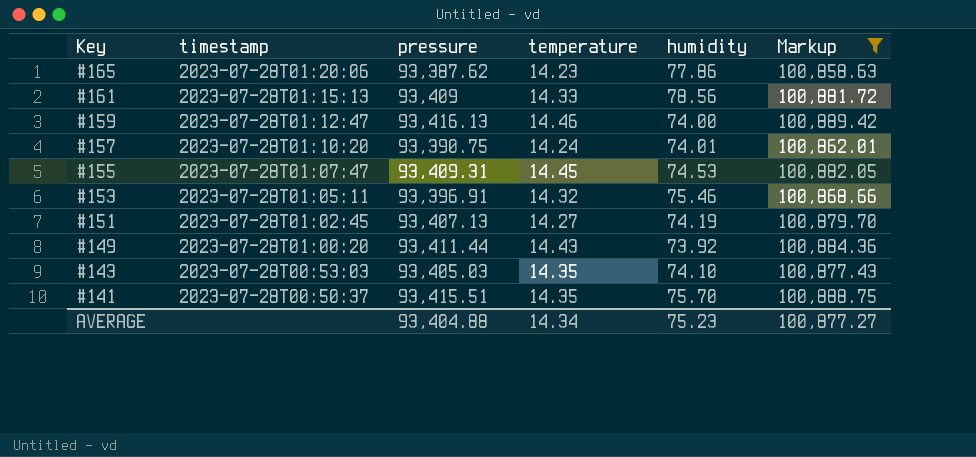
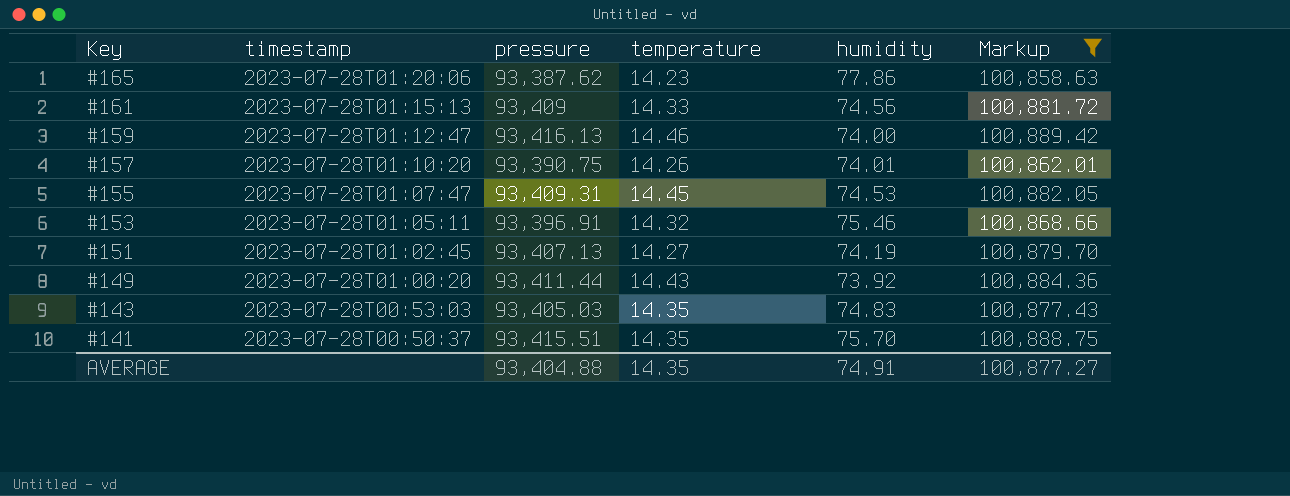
#161 | humidity: 78.56 -> 74.56
#157 | temperature: 14.24 -> 14.26
#143 | humidity: 74.10 -> 74.83
AVERAGE | temperature: 14.34 -> 14.35
AVERAGE | humidity: 75.23 -> 74.91

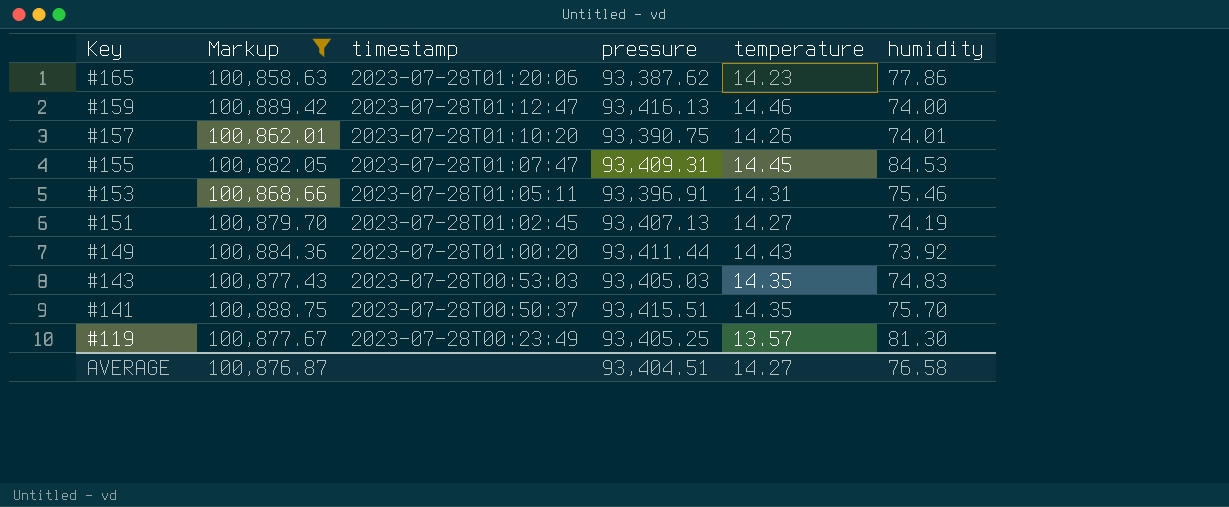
column Markup | position: 6 -> 2
row #161: 2023-07-28T01:15:13 | 93,409 | 14.33 | 74.56 | 100,881.72 -> none
#155 | humidity: 74.53 -> 84.53
#153 | temperature: 14.32 -> 14.31
row #119: none -> 100,877.67 | 2023-07-28T00:23:49 | 93,405.25 | 13.57 | 81.30
AVERAGE | Markup: 100,877.27 -> 100,876.87
AVERAGE | pressure: 93,404.88 -> 93,404.51
AVERAGE | temperature: 14.35 -> 14.27
AVERAGE | humidity: 74.91 -> 76.58

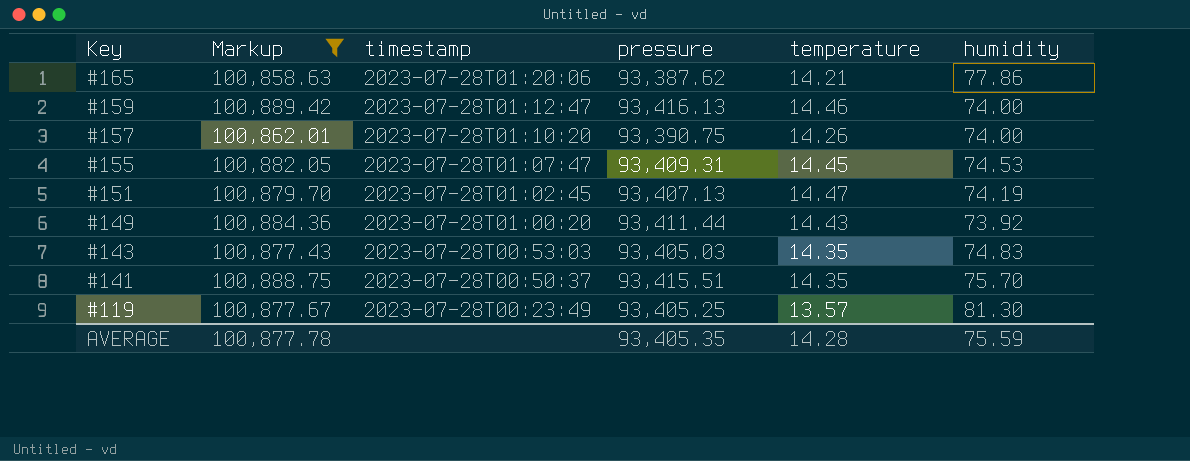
row #153: 100,868.66 | 2023-07-28T01:05:11 | 93,396.91 | 14.31 | 75.46 -> none
#165 | temperature: 14.23 -> 14.21
#157 | humidity: 74.01 -> 74.00
#155 | humidity: 84.53 -> 74.53
#151 | temperature: 14.27 -> 14.47
AVERAGE | Markup: 100,876.87 -> 100,877.78
AVERAGE | pressure: 93,404.51 -> 93,405.35
AVERAGE | temperature: 14.27 -> 14.28
AVERAGE | humidity: 76.58 -> 75.59

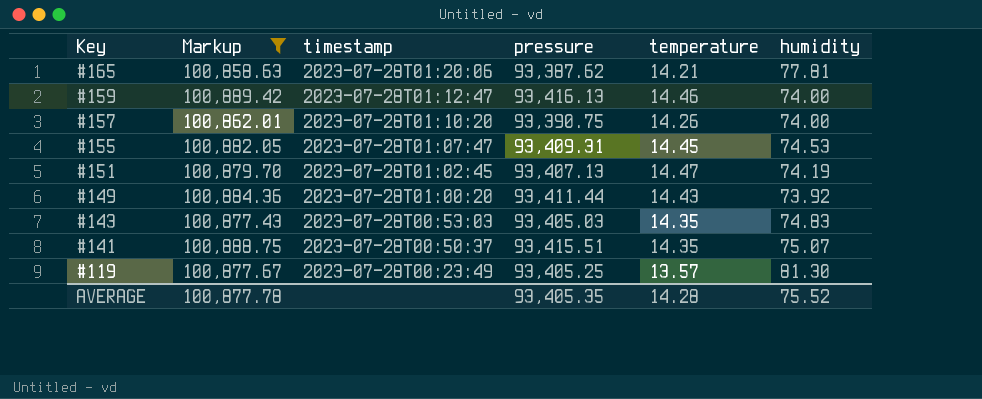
#165 | humidity: 77.86 -> 77.81
#141 | humidity: 75.70 -> 75.07
AVERAGE | humidity: 75.59 -> 75.52

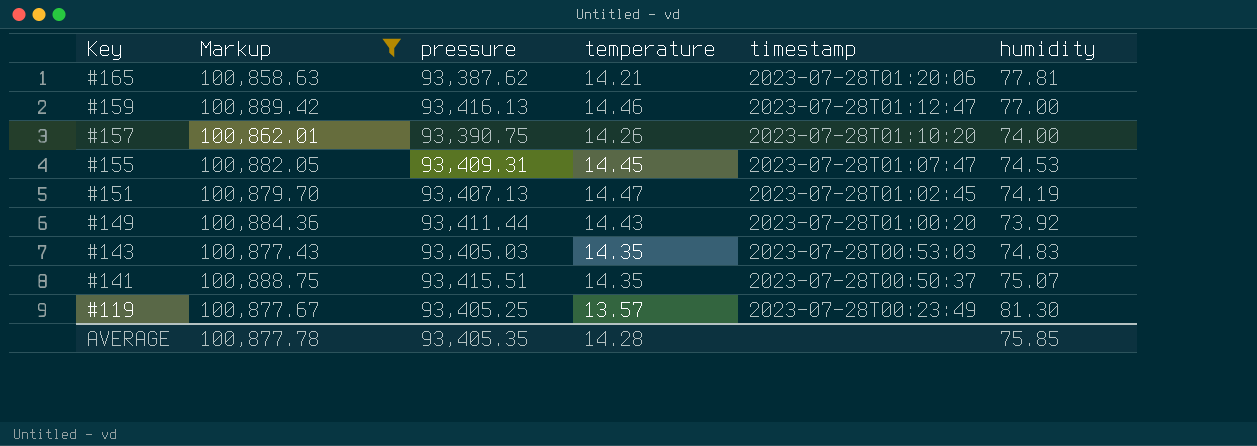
column timestamp | position: 3 -> 5
#159 | humidity: 74.00 -> 77.00
AVERAGE | humidity: 75.52 -> 75.85

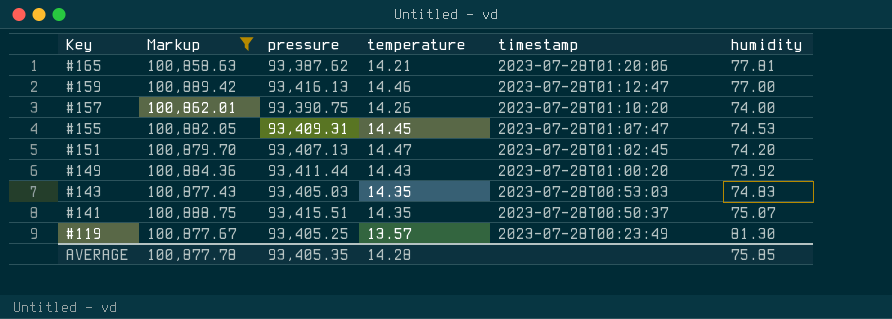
#151 | humidity: 74.19 -> 74.20

